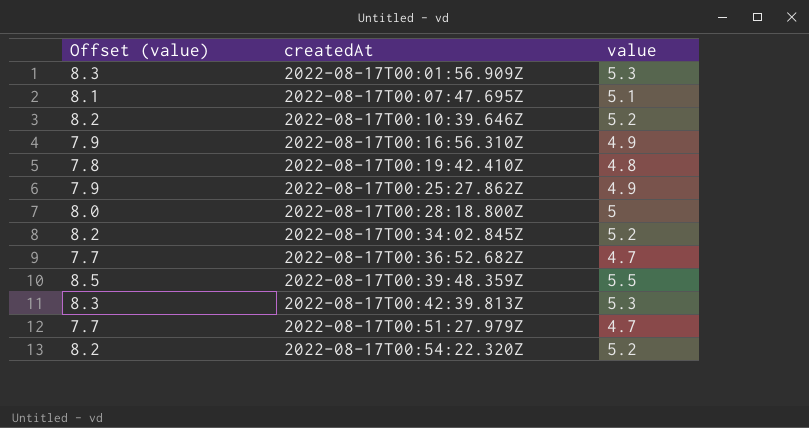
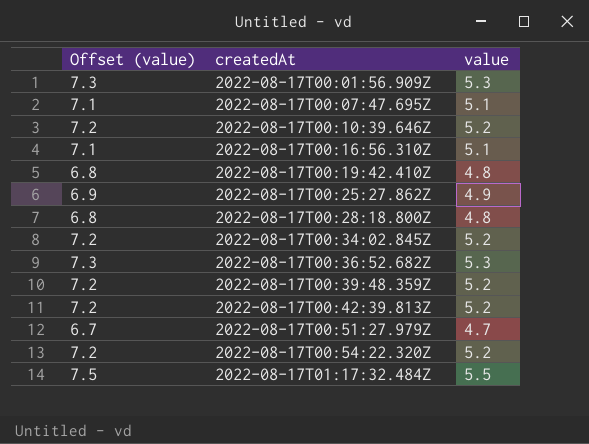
column Offset (value) | formula: [value] + 3 -> [value] + 2
2022-08-17T00:16:56.310Z | value: 4.9 -> 5.1
2022-08-17T00:28:18.800Z | value: 5 -> 4.8
2022-08-17T00:36:52.682Z | value: 4.7 -> 5.3
2022-08-17T00:39:48.359Z | value: 5.5 -> 5.2
2022-08-17T00:42:39.813Z | value: 5.3 -> 5.2
row 2022-08-17T01:17:32.484Z: none -> 7.5 | 5.5

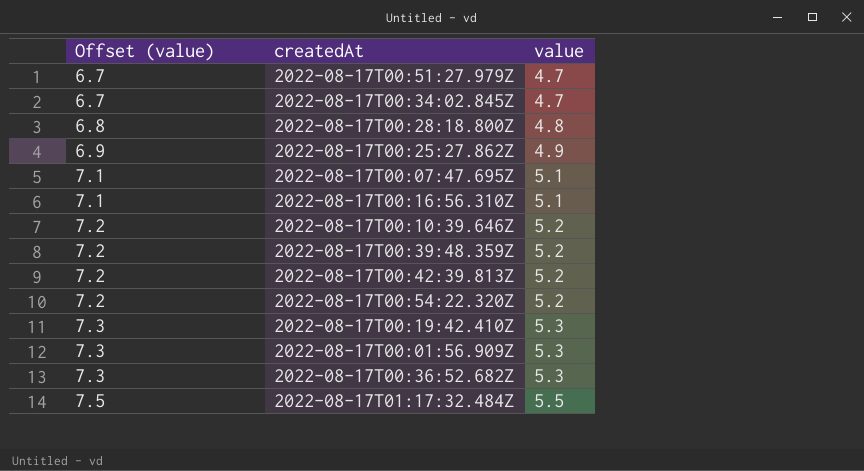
row order: createdAt ascending -> Offset (value) ascending
2022-08-17T00:34:02.845Z | Offset (value): 7.2 -> 6.7
2022-08-17T00:34:02.845Z | value: 5.2 -> 4.7
2022-08-17T00:19:42.410Z | Offset (value): 6.8 -> 7.3
2022-08-17T00:19:42.410Z | value: 4.8 -> 5.3

